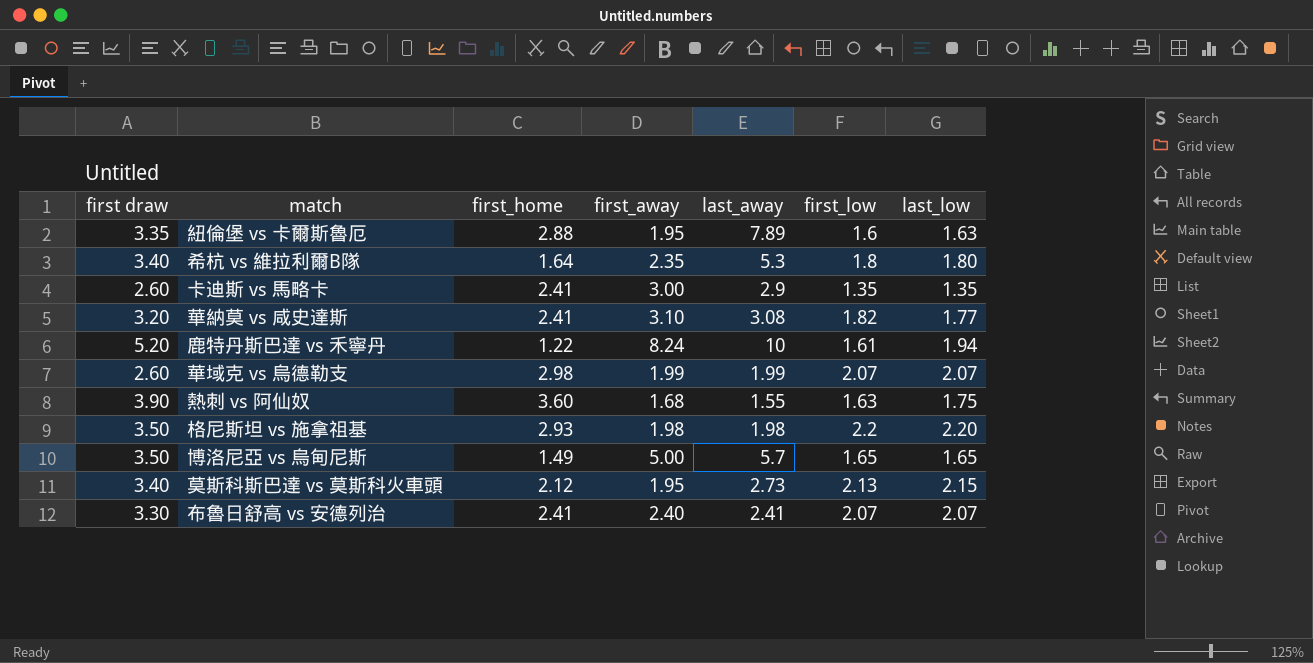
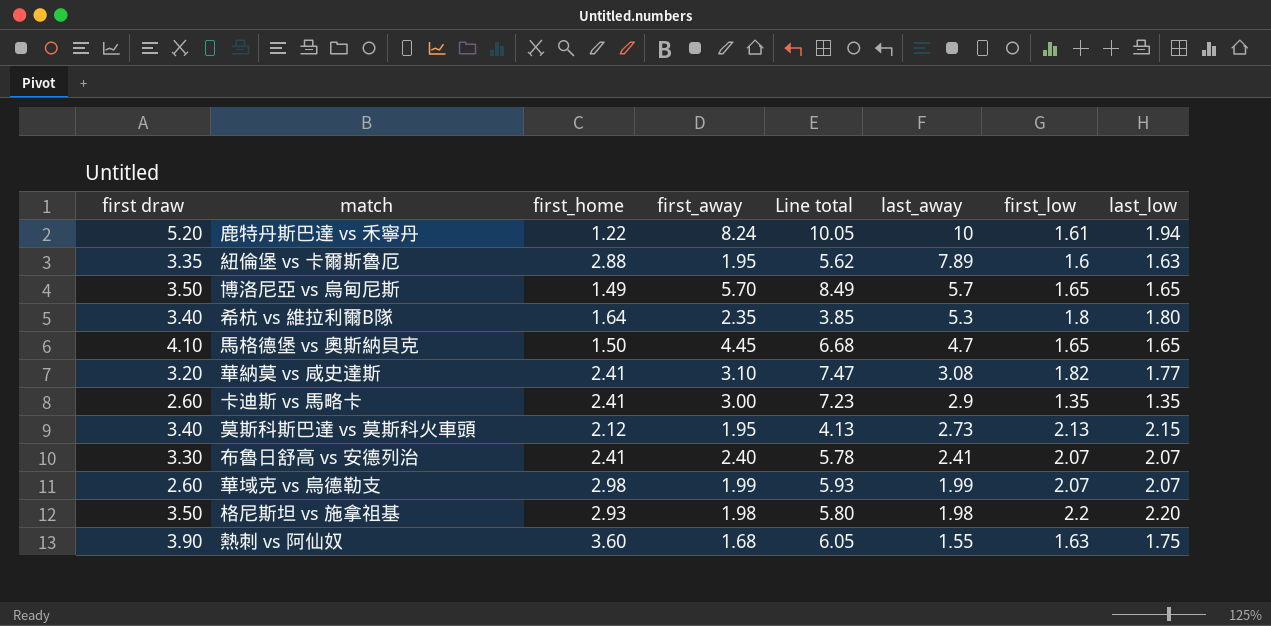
row order: none -> last_away descending
column Line total | formula: none -> [first_home] * [first_away]
博洛尼亞 vs 烏甸尼斯 | first_away: 5.00 -> 5.70
row 馬格德堡 vs 奧斯納貝克: none -> 4.10 | 1.50 | 4.45 | 6.68 | 4.7 | 1.65 | 1.65

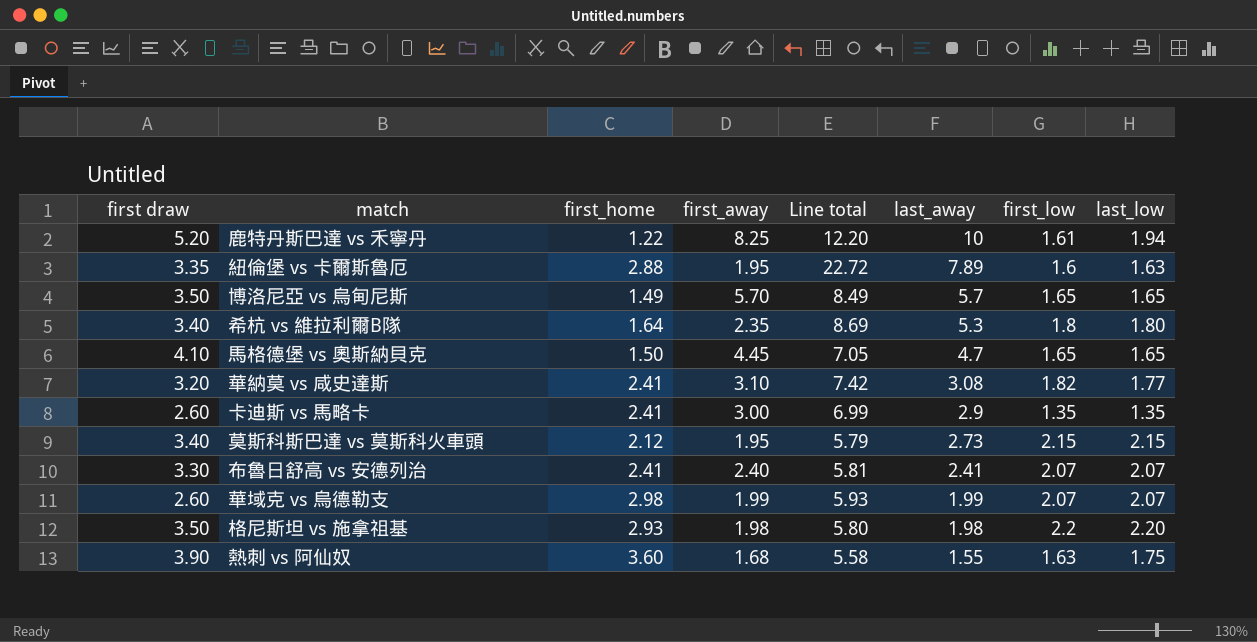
column Line total | formula: [first_home] * [first_away] -> [first_home] * [last_away]
鹿特丹斯巴達 vs 禾寧丹 | first_away: 8.24 -> 8.25
莫斯科斯巴達 vs 莫斯科火車頭 | first_low: 2.13 -> 2.15

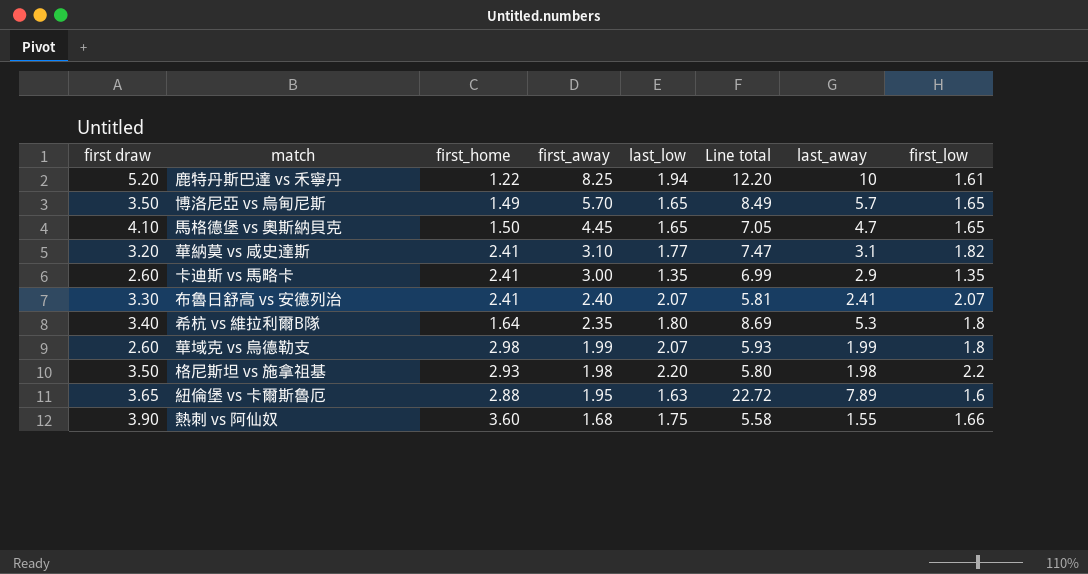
row order: last_away descending -> first_away descending
column last_low | position: 8 -> 5
row 莫斯科斯巴達 vs 莫斯科火車頭: 3.40 | 2.12 | 1.95 | 5.79 | 2.73 | 2.15 | 2.15 -> none
華納莫 vs 咸史達斯 | Line total: 7.42 -> 7.47
華納莫 vs 咸史達斯 | last_away: 3.08 -> 3.1
華域克 vs 烏德勒支 | first_low: 2.07 -> 1.8
紐倫堡 vs 卡爾斯魯厄 | first draw: 3.35 -> 3.65
熱刺 vs 阿仙奴 | first_low: 1.63 -> 1.66

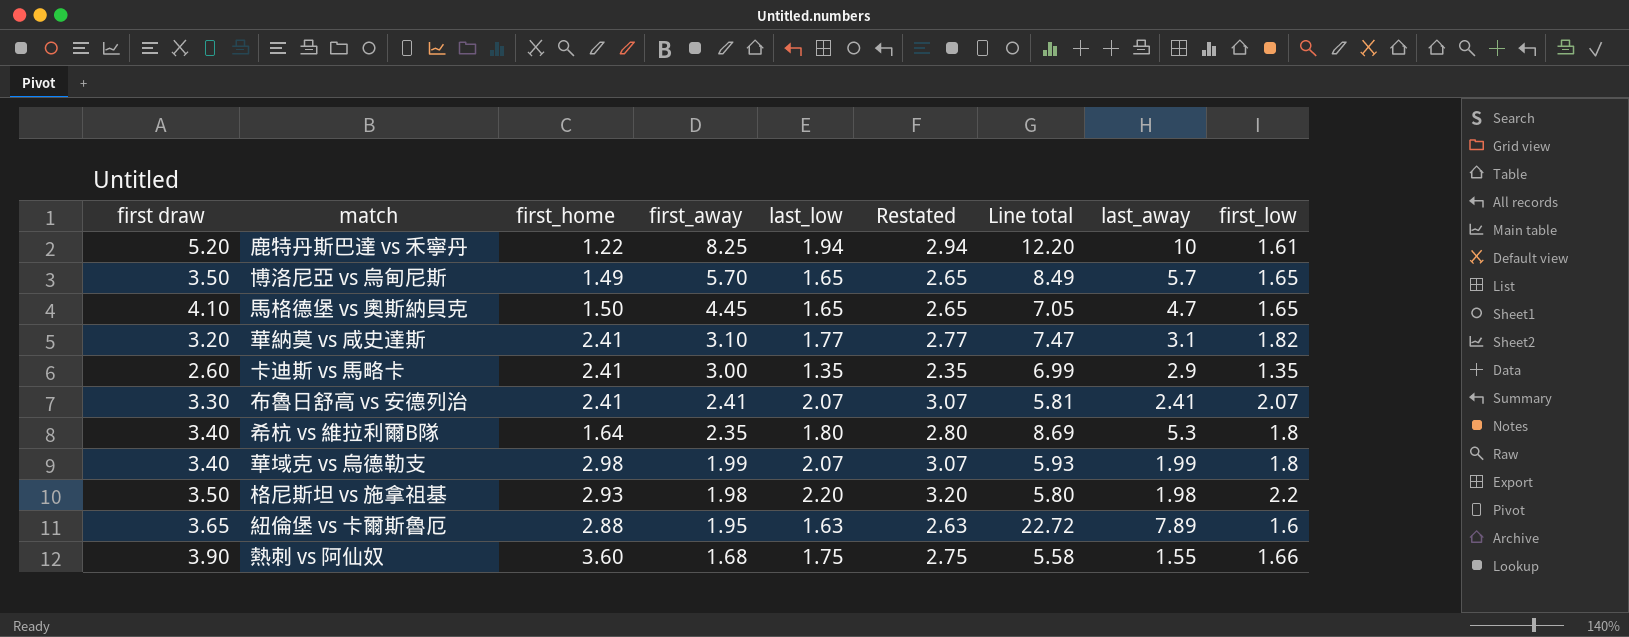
column Restated | formula: none -> [last_low] + 1
布魯日舒高 vs 安德列治 | first_away: 2.40 -> 2.41
華域克 vs 烏德勒支 | first draw: 2.60 -> 3.40

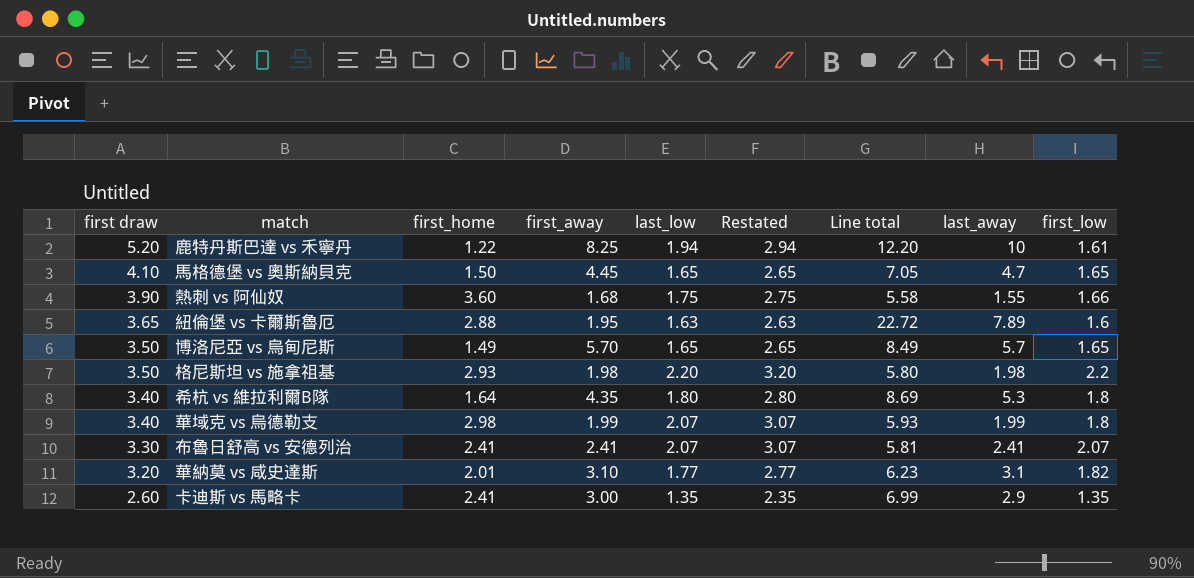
row order: first_away descending -> first draw descending
希杭 vs 維拉利爾B隊 | first_away: 2.35 -> 4.35
華納莫 vs 咸史達斯 | first_home: 2.41 -> 2.01
華納莫 vs 咸史達斯 | Line total: 7.47 -> 6.23

